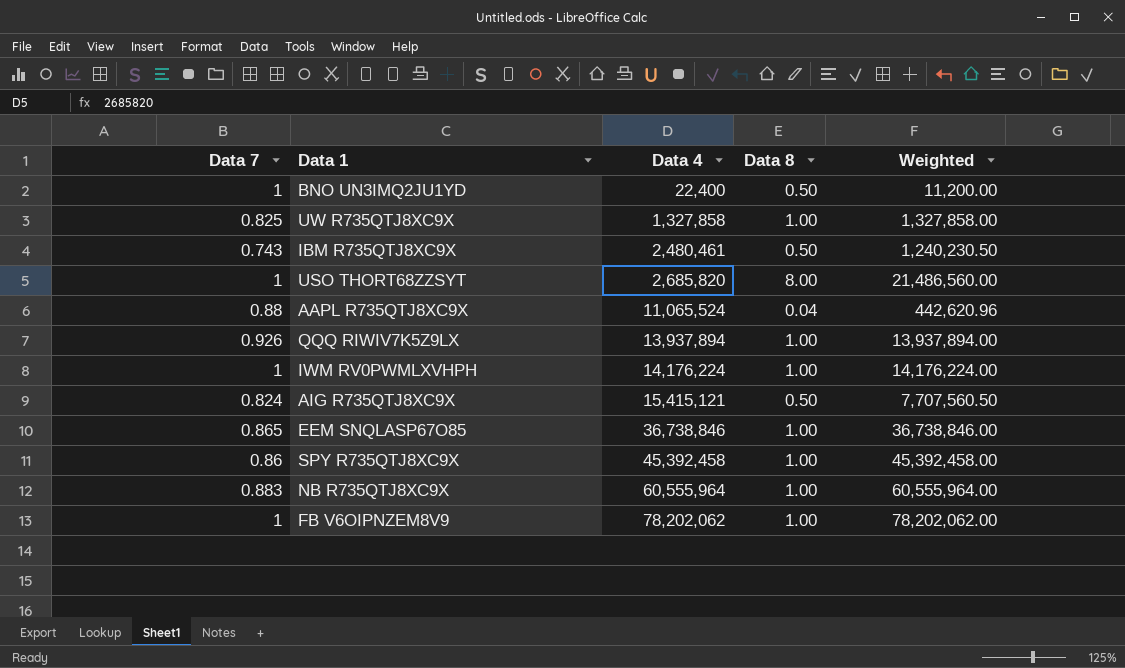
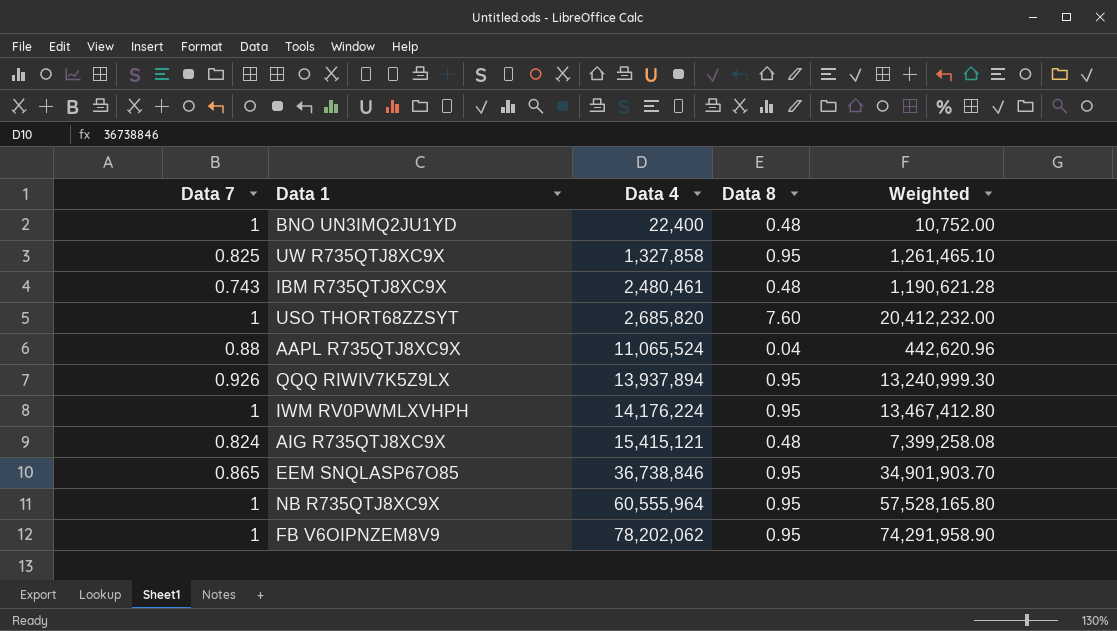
row SPY R735QTJ8XC9X: 0.86 | 45,392,458 | 1.00 | 45,392,458.00 -> none
BNO UN3IMQ2JU1YD | Data 8: 0.50 -> 0.48
BNO UN3IMQ2JU1YD | Weighted: 11,200.00 -> 10,752.00
UW R735QTJ8XC9X | Data 8: 1.00 -> 0.95
UW R735QTJ8XC9X | Weighted: 1,327,858.00 -> 1,261,465.10
IBM R735QTJ8XC9X | Data 8: 0.50 -> 0.48
IBM R735QTJ8XC9X | Weighted: 1,240,230.50 -> 1,190,621.28
USO THORT68ZZSYT | Data 8: 8.00 -> 7.60
USO THORT68ZZSYT | Weighted: 21,486,560.00 -> 20,412,232.00
QQQ RIWIV7K5Z9LX | Data 8: 1.00 -> 0.95
QQQ RIWIV7K5Z9LX | Weighted: 13,937,894.00 -> 13,240,999.30
IWM RV0PWMLXVHPH | Data 8: 1.00 -> 0.95
IWM RV0PWMLXVHPH | Weighted: 14,176,224.00 -> 13,467,412.80
AIG R735QTJ8XC9X | Data 8: 0.50 -> 0.48
AIG R735QTJ8XC9X | Weighted: 7,707,560.50 -> 7,399,258.08
EEM SNQLASP67O85 | Data 8: 1.00 -> 0.95
EEM SNQLASP67O85 | Weighted: 36,738,846.00 -> 34,901,903.70
NB R735QTJ8XC9X | Data 7: 0.883 -> 1
NB R735QTJ8XC9X | Data 8: 1.00 -> 0.95
NB R735QTJ8XC9X | Weighted: 60,555,964.00 -> 57,528,165.80
FB V6OIPNZEM8V9 | Data 8: 1.00 -> 0.95
FB V6OIPNZEM8V9 | Weighted: 78,202,062.00 -> 74,291,958.90

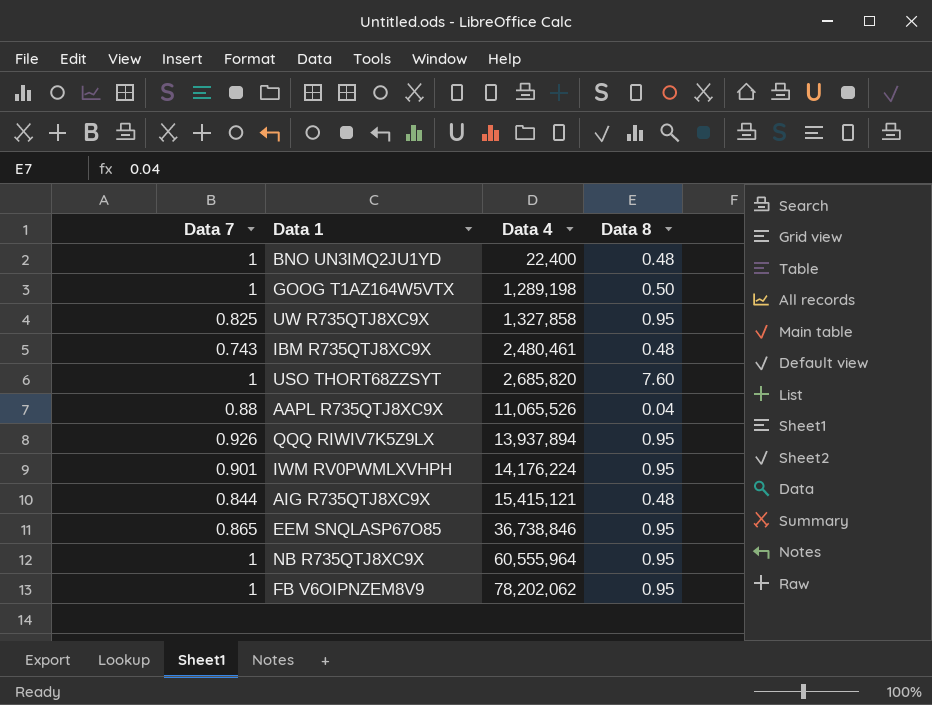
column Weighted | formula: [Data 4] * [Data 8] -> none
row GOOG T1AZ164W5VTX: none -> 1 | 1,289,198 | 0.50
AAPL R735QTJ8XC9X | Data 4: 11,065,524 -> 11,065,526
IWM RV0PWMLXVHPH | Data 7: 1 -> 0.901
AIG R735QTJ8XC9X | Data 7: 0.824 -> 0.844

